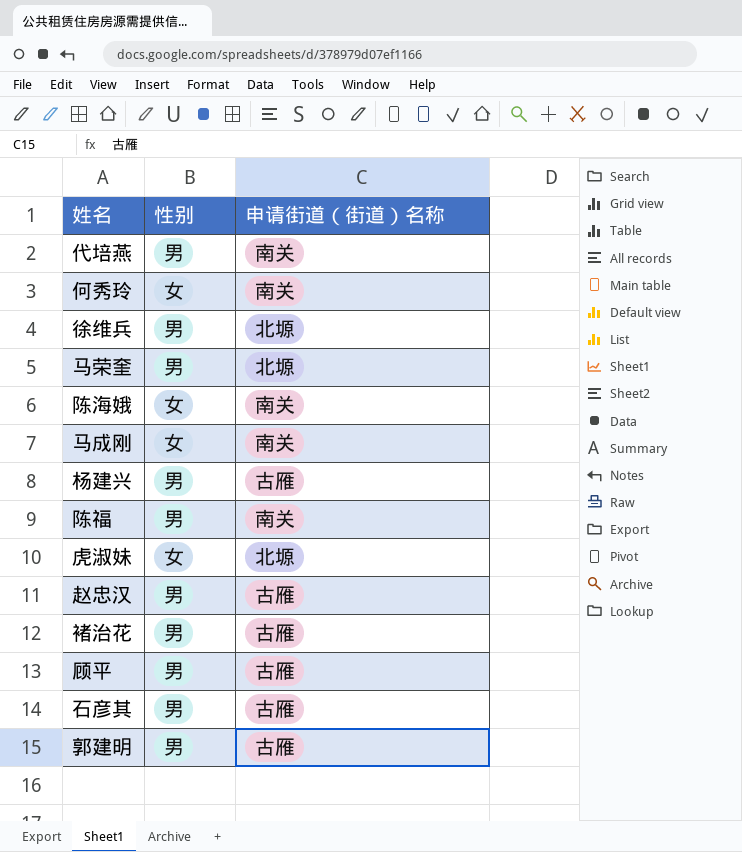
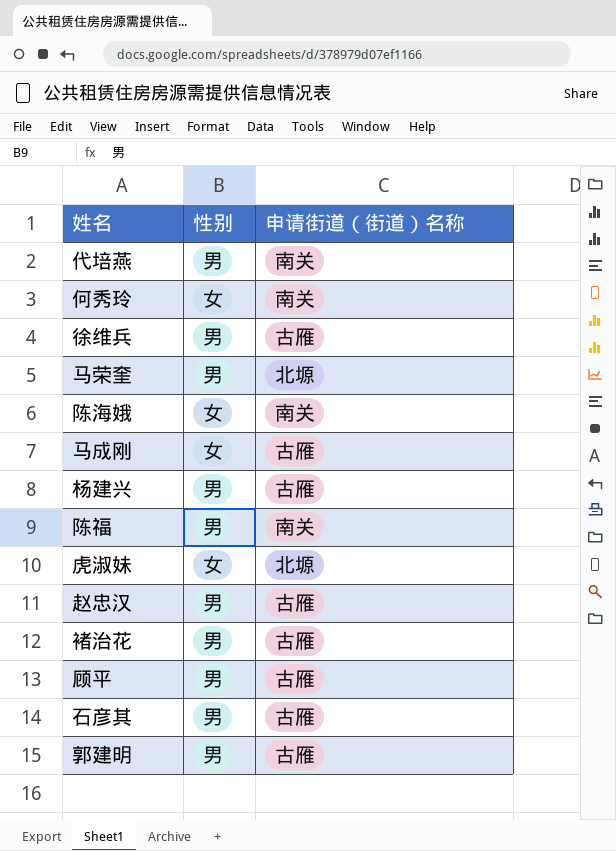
徐维兵 | 申请街道（街道）名称: 北塬 -> 古雁
马成刚 | 申请街道（街道）名称: 南关 -> 古雁

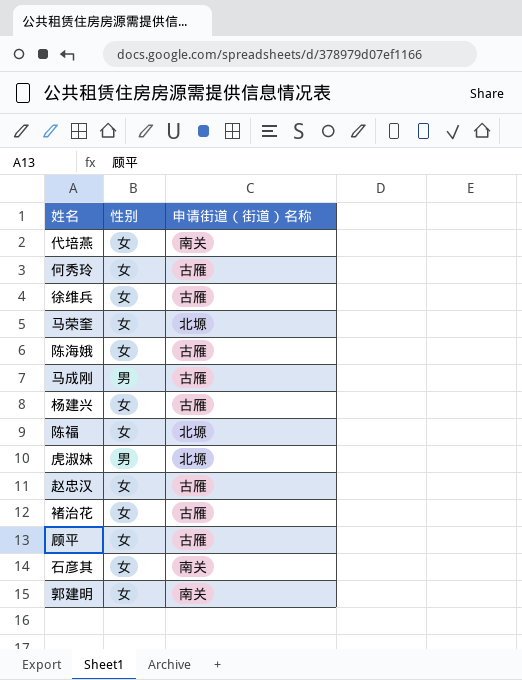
代培燕 | 性别: 男 -> 女
何秀玲 | 申请街道（街道）名称: 南关 -> 古雁
徐维兵 | 性别: 男 -> 女
马荣奎 | 性别: 男 -> 女
陈海娥 | 申请街道（街道）名称: 南关 -> 古雁
马成刚 | 性别: 女 -> 男
杨建兴 | 性别: 男 -> 女
陈福 | 性别: 男 -> 女
陈福 | 申请街道（街道）名称: 南关 -> 北塬
虎淑妹 | 性别: 女 -> 男
赵忠汉 | 性别: 男 -> 女
褚治花 | 性别: 男 -> 女
顾平 | 性别: 男 -> 女
石彦其 | 性别: 男 -> 女
石彦其 | 申请街道（街道）名称: 古雁 -> 南关
郭建明 | 性别: 男 -> 女
郭建明 | 申请街道（街道）名称: 古雁 -> 南关

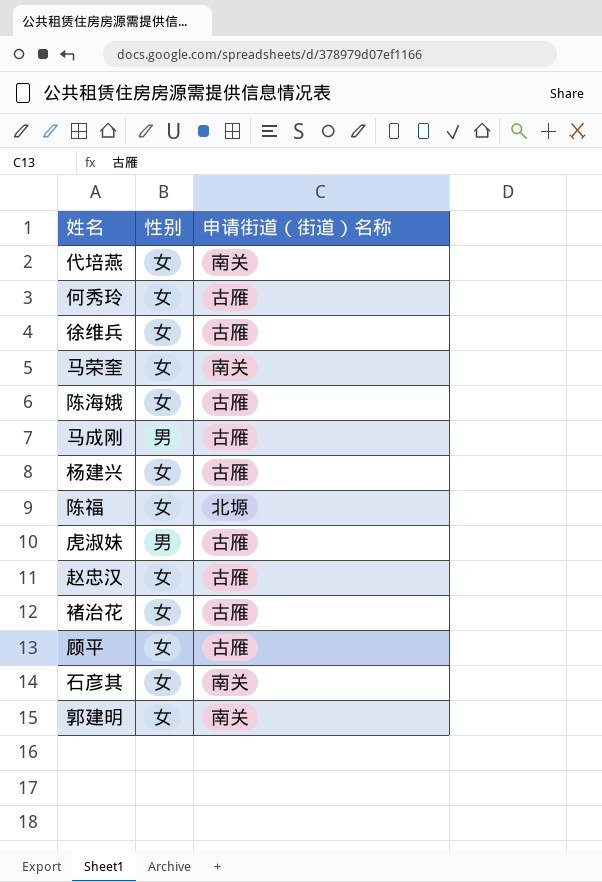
马荣奎 | 申请街道（街道）名称: 北塬 -> 南关
虎淑妹 | 申请街道（街道）名称: 北塬 -> 古雁

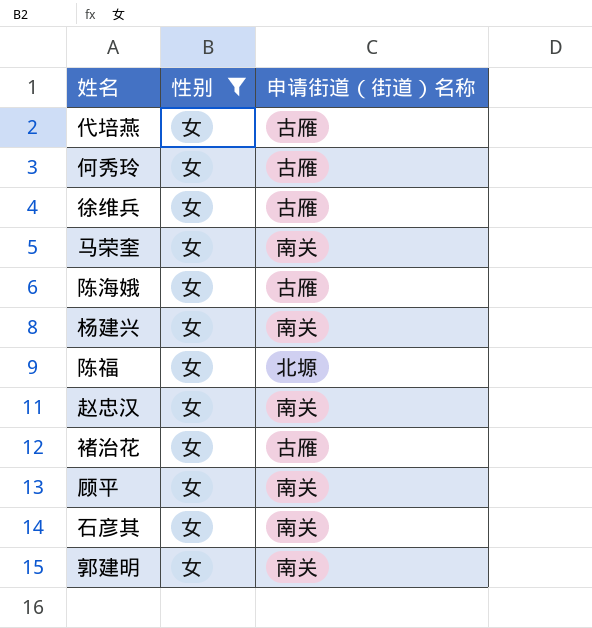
filter: none -> 性别 = 女
代培燕 | 申请街道（街道）名称: 南关 -> 古雁
杨建兴 | 申请街道（街道）名称: 古雁 -> 南关
赵忠汉 | 申请街道（街道）名称: 古雁 -> 南关
顾平 | 申请街道（街道）名称: 古雁 -> 南关

